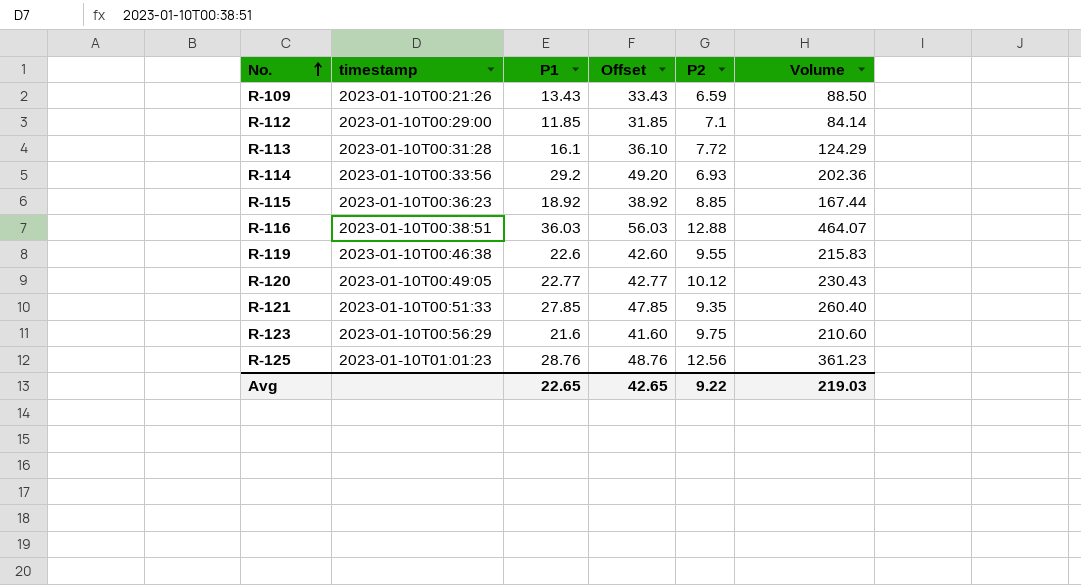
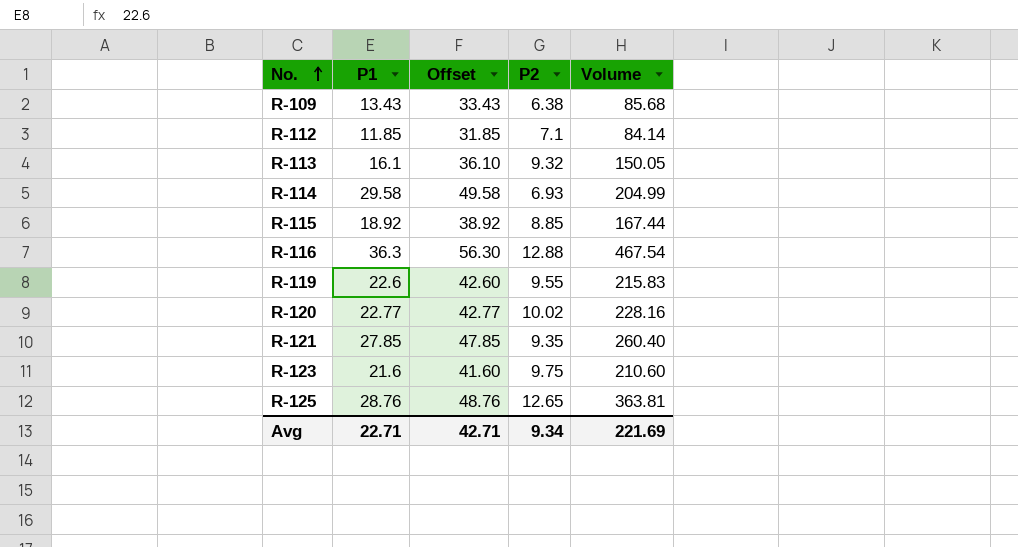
column timestamp | position: 2 -> none
R-109 | P2: 6.59 -> 6.38
R-109 | Volume: 88.50 -> 85.68
R-113 | P2: 7.72 -> 9.32
R-113 | Volume: 124.29 -> 150.05
R-114 | P1: 29.2 -> 29.58
R-114 | Offset: 49.20 -> 49.58
R-114 | Volume: 202.36 -> 204.99
R-116 | P1: 36.03 -> 36.3
R-116 | Offset: 56.03 -> 56.30
R-116 | Volume: 464.07 -> 467.54
R-120 | P2: 10.12 -> 10.02
R-120 | Volume: 230.43 -> 228.16
R-125 | P2: 12.56 -> 12.65
R-125 | Volume: 361.23 -> 363.81
Avg | P1: 22.65 -> 22.71
Avg | Offset: 42.65 -> 42.71
Avg | P2: 9.22 -> 9.34
Avg | Volume: 219.03 -> 221.69

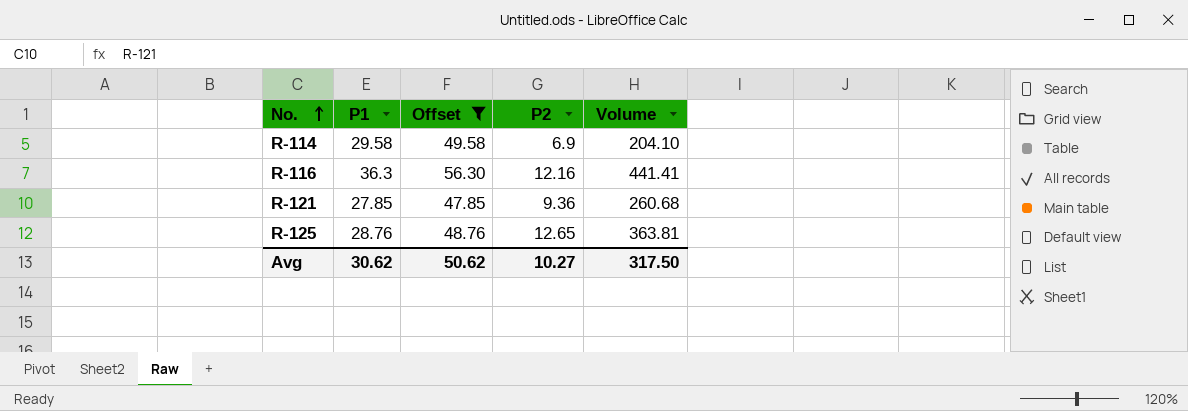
filter: none -> Offset >= 47.85
R-114 | P2: 6.93 -> 6.9
R-114 | Volume: 204.99 -> 204.10
R-116 | P2: 12.88 -> 12.16
R-116 | Volume: 467.54 -> 441.41
R-121 | P2: 9.35 -> 9.36
R-121 | Volume: 260.40 -> 260.68
Avg | P1: 22.71 -> 30.62
Avg | Offset: 42.71 -> 50.62
Avg | P2: 9.34 -> 10.27
Avg | Volume: 221.69 -> 317.50

